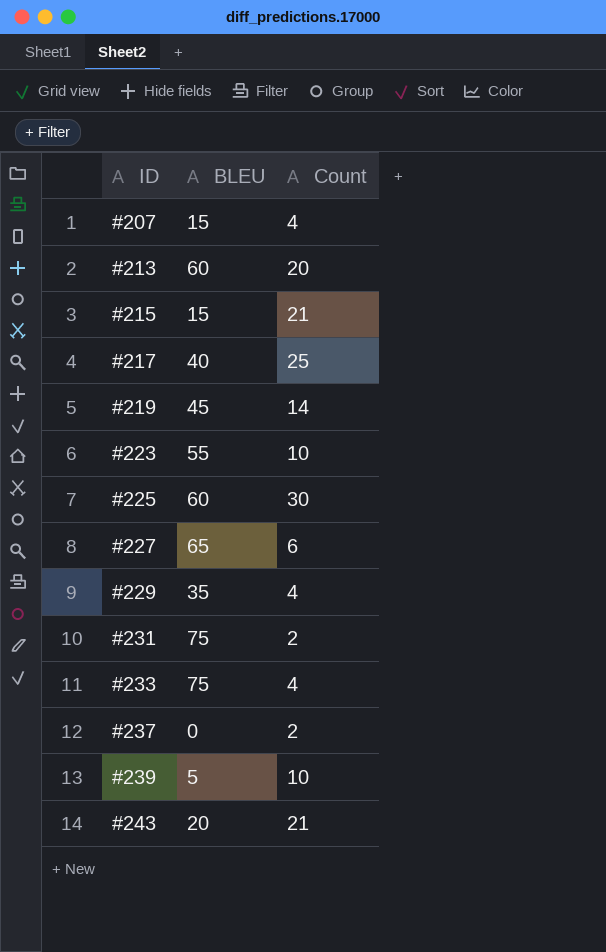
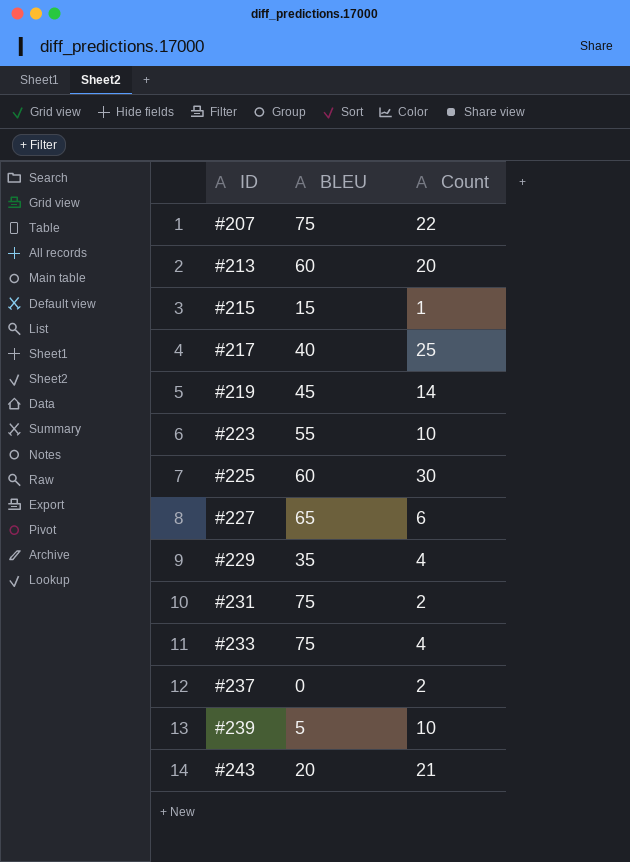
#207 | BLEU: 15 -> 75
#207 | Count: 4 -> 22
#215 | Count: 21 -> 1

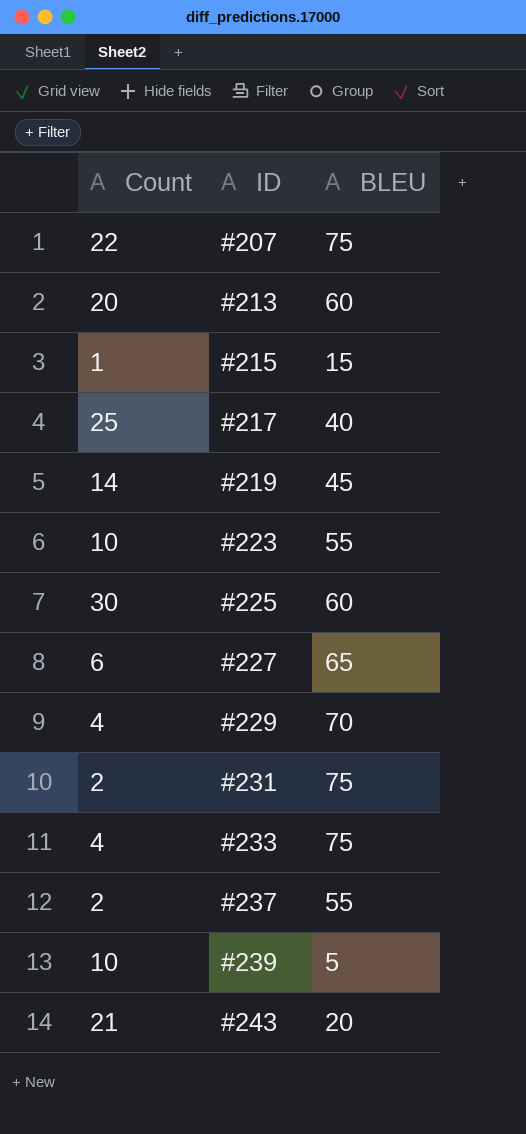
column Count | position: 3 -> 1
#229 | BLEU: 35 -> 70
#237 | BLEU: 0 -> 55

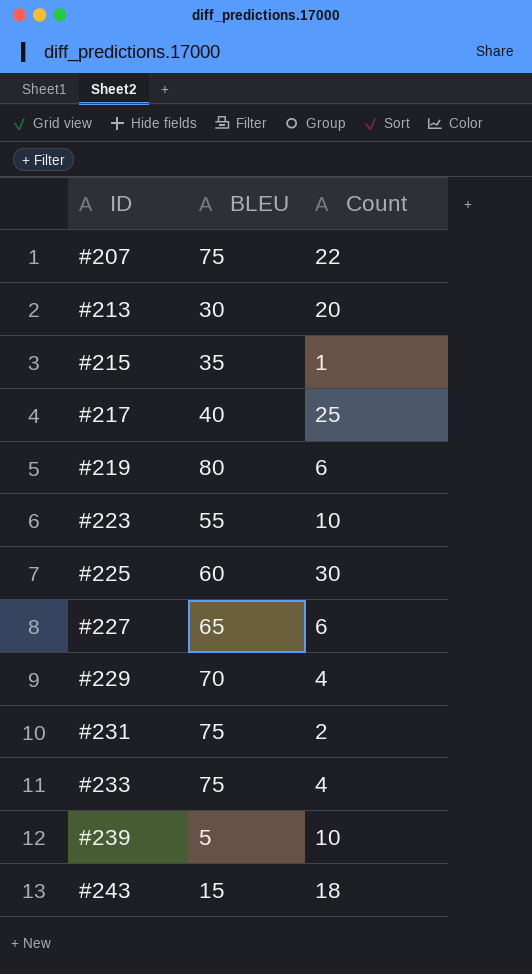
column Count | position: 1 -> 3
row #237: 2 | 55 -> none
#213 | BLEU: 60 -> 30
#215 | BLEU: 15 -> 35
#219 | BLEU: 45 -> 80
#219 | Count: 14 -> 6
#243 | BLEU: 20 -> 15
#243 | Count: 21 -> 18

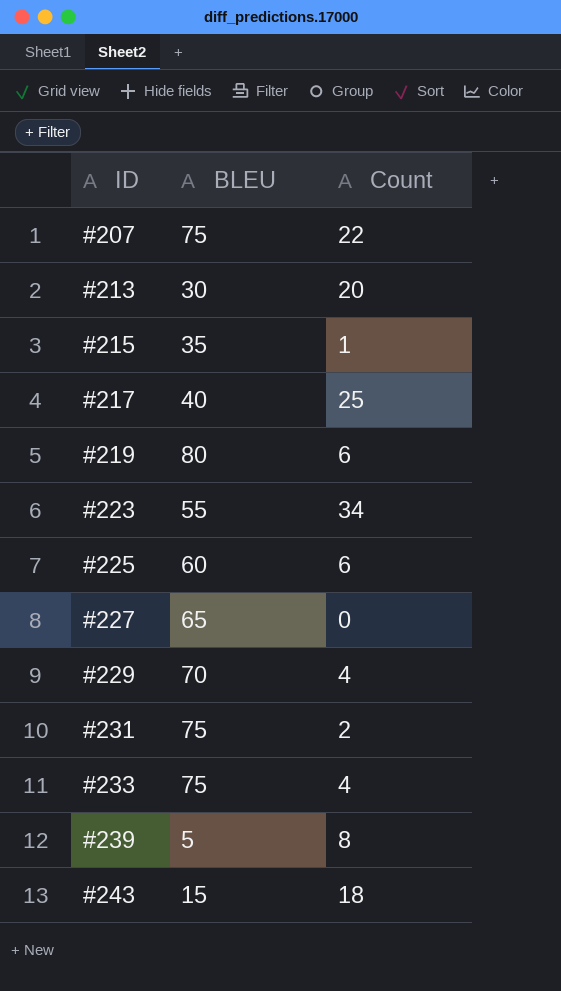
#223 | Count: 10 -> 34
#225 | Count: 30 -> 6
#227 | Count: 6 -> 0
#239 | Count: 10 -> 8

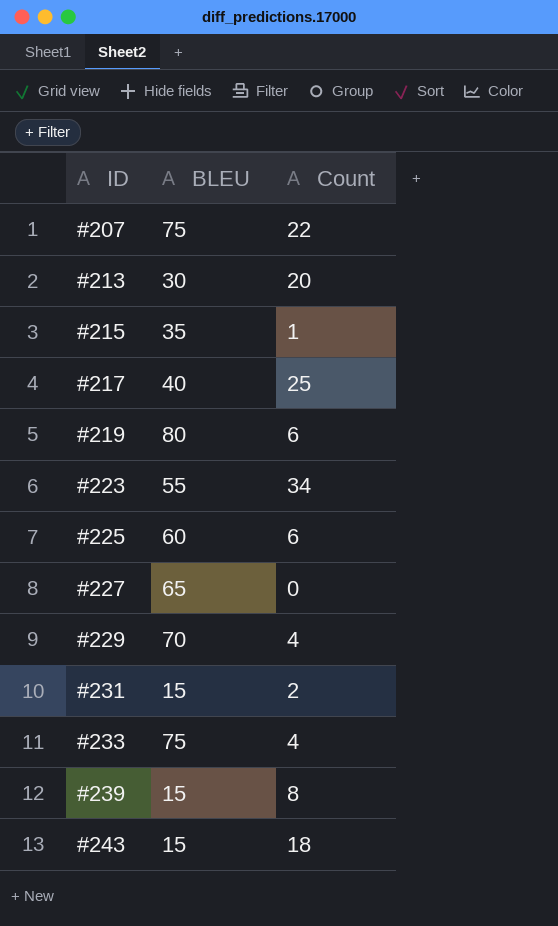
#231 | BLEU: 75 -> 15
#239 | BLEU: 5 -> 15

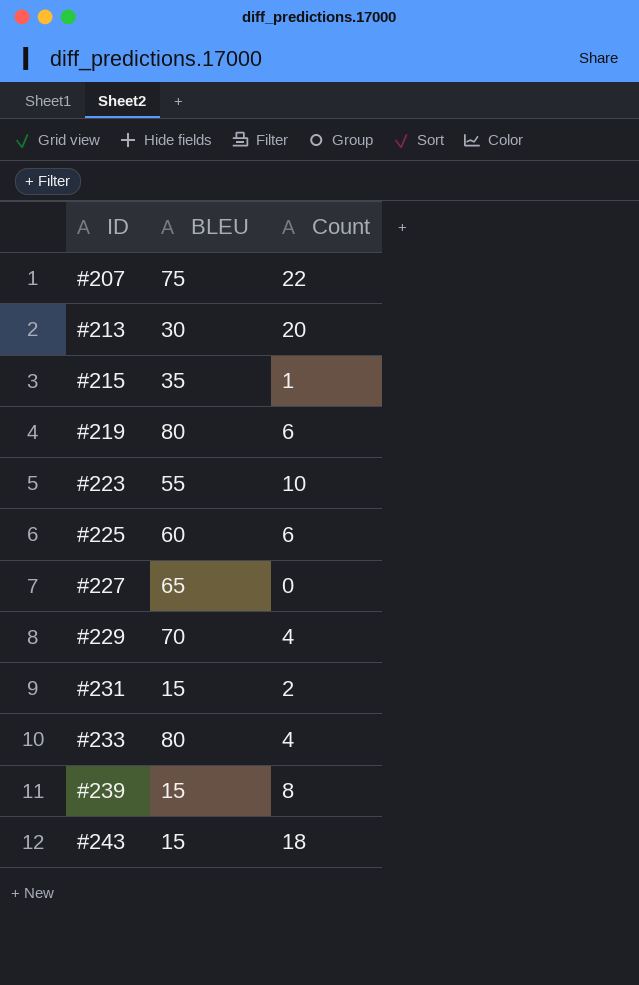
row #217: 40 | 25 -> none
#223 | Count: 34 -> 10
#233 | BLEU: 75 -> 80

